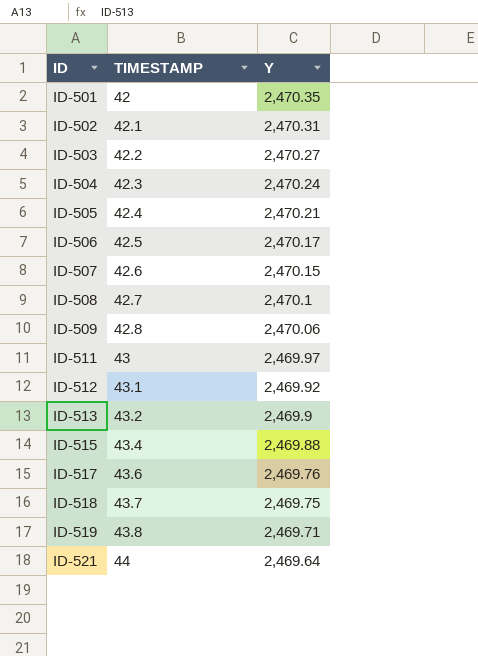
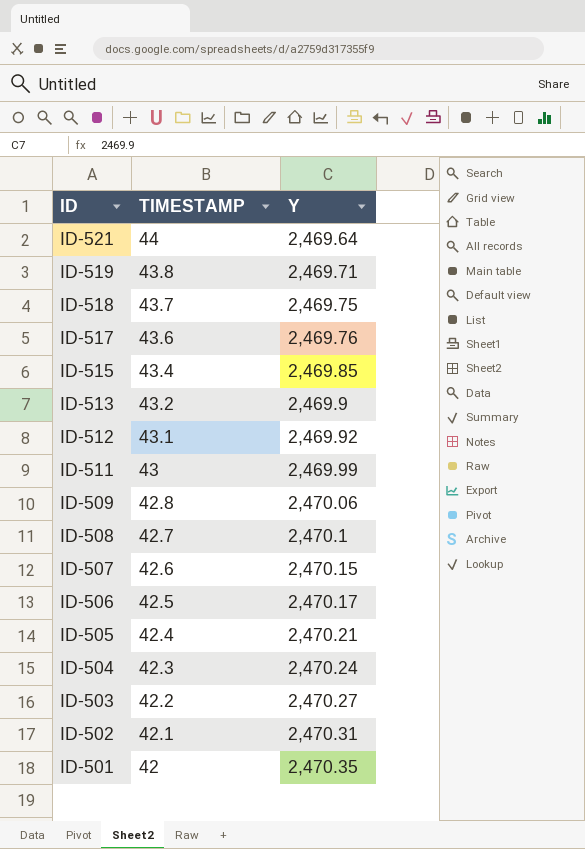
row order: ID ascending -> ID descending
ID-515 | Y: 2,469.88 -> 2,469.85
ID-511 | Y: 2,469.97 -> 2,469.99

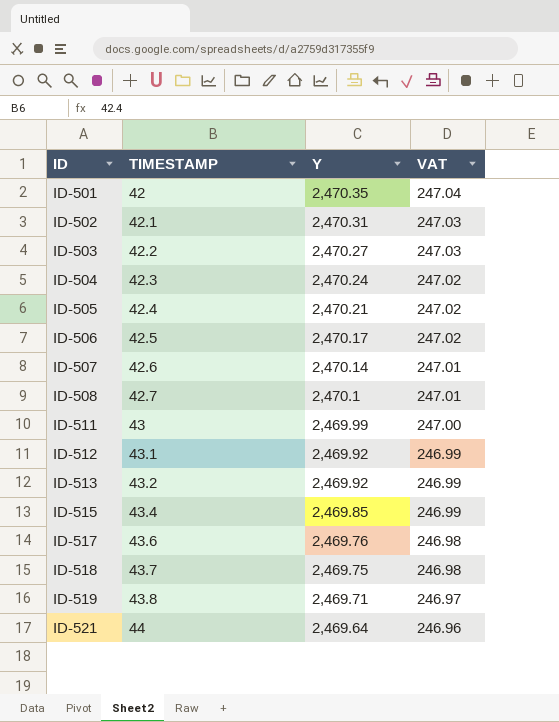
row order: ID descending -> ID ascending
column VAT | formula: none -> [Y] * 0.1
row ID-509: 42.8 | 2,470.06 -> none
ID-507 | Y: 2,470.15 -> 2,470.14
ID-513 | Y: 2,469.9 -> 2,469.92

